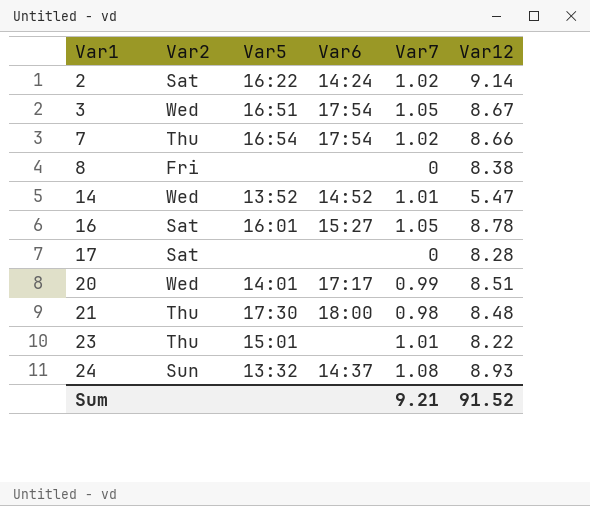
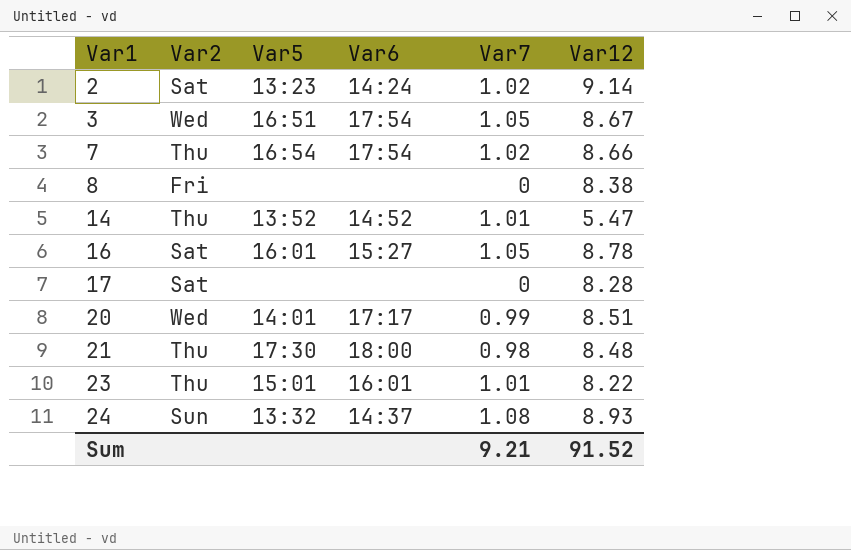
2 | Var5: 16:22 -> 13:23
14 | Var2: Wed -> Thu
23 | Var6: none -> 16:01

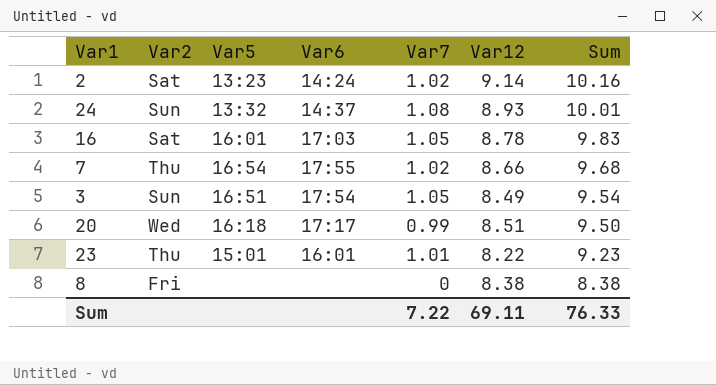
row order: Var1 ascending -> Sum descending
column Sum | formula: none -> [Var7] + [Var12]
row 14: Thu | 13:52 | 14:52 | 1.01 | 5.47 -> none
row 17: Sat | none | none | 0 | 8.28 -> none
row 21: Thu | 17:30 | 18:00 | 0.98 | 8.48 -> none
16 | Var6: 15:27 -> 17:03
7 | Var6: 17:54 -> 17:55
3 | Var2: Wed -> Sun
3 | Var12: 8.67 -> 8.49
20 | Var5: 14:01 -> 16:18
Sum | Var7: 9.21 -> 7.22
Sum | Var12: 91.52 -> 69.11

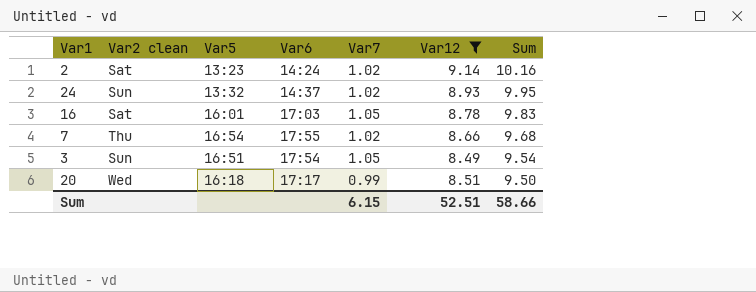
filter: none -> Var12 >= 8.49
column name: Var2 -> Var2 clean
24 | Var7: 1.08 -> 1.02
24 | Sum: 10.01 -> 9.95
Sum | Var7: 7.22 -> 6.15
Sum | Var12: 69.11 -> 52.51
Sum | Sum: 76.33 -> 58.66

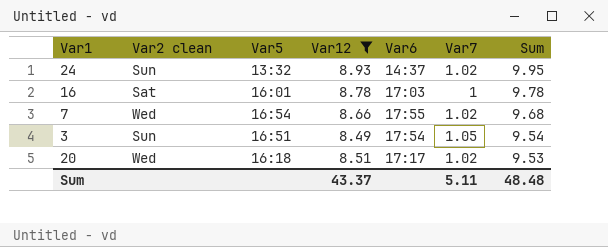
column Var12 | position: 6 -> 4
row 2: Sat | 13:23 | 14:24 | 1.02 | 9.14 | 10.16 -> none
16 | Var7: 1.05 -> 1
16 | Sum: 9.83 -> 9.78
7 | Var2 clean: Thu -> Wed
20 | Var7: 0.99 -> 1.02
20 | Sum: 9.50 -> 9.53
Sum | Var12: 52.51 -> 43.37
Sum | Var7: 6.15 -> 5.11
Sum | Sum: 58.66 -> 48.48

